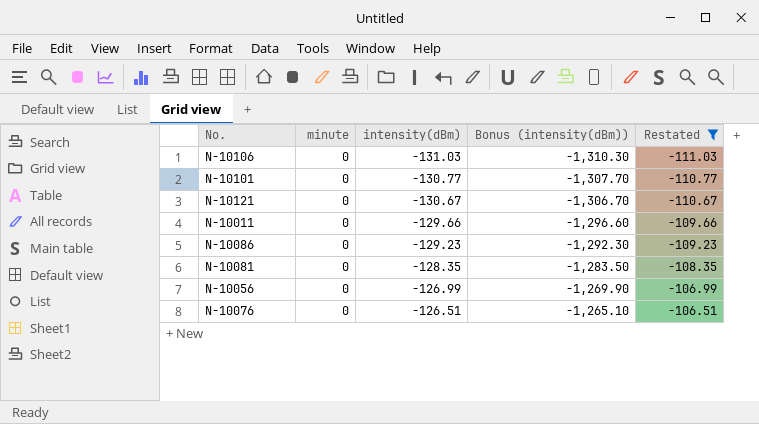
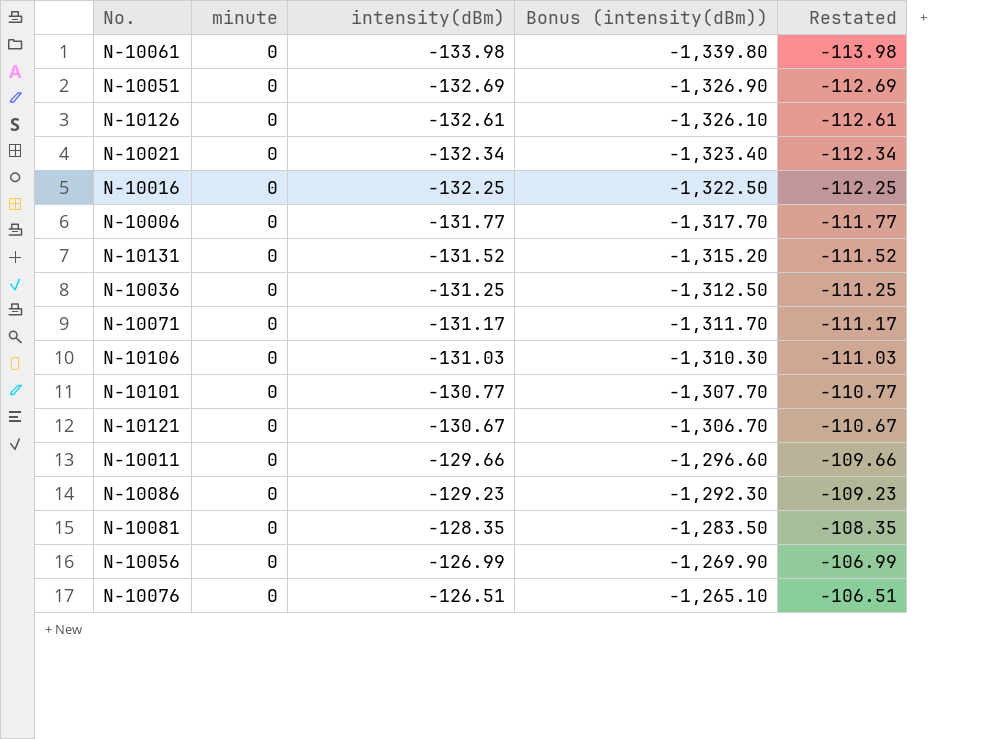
filter: Restated >= -111.03 -> none

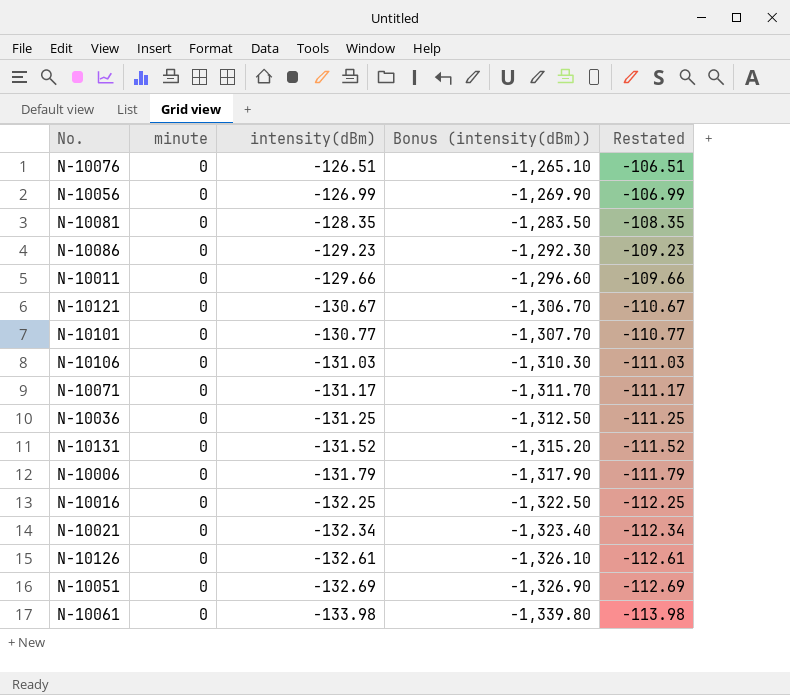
row order: intensity(dBm) ascending -> intensity(dBm) descending
N-10006 | intensity(dBm): -131.77 -> -131.79
N-10006 | Bonus (intensity(dBm)): -1,317.70 -> -1,317.90
N-10006 | Restated: -111.77 -> -111.79

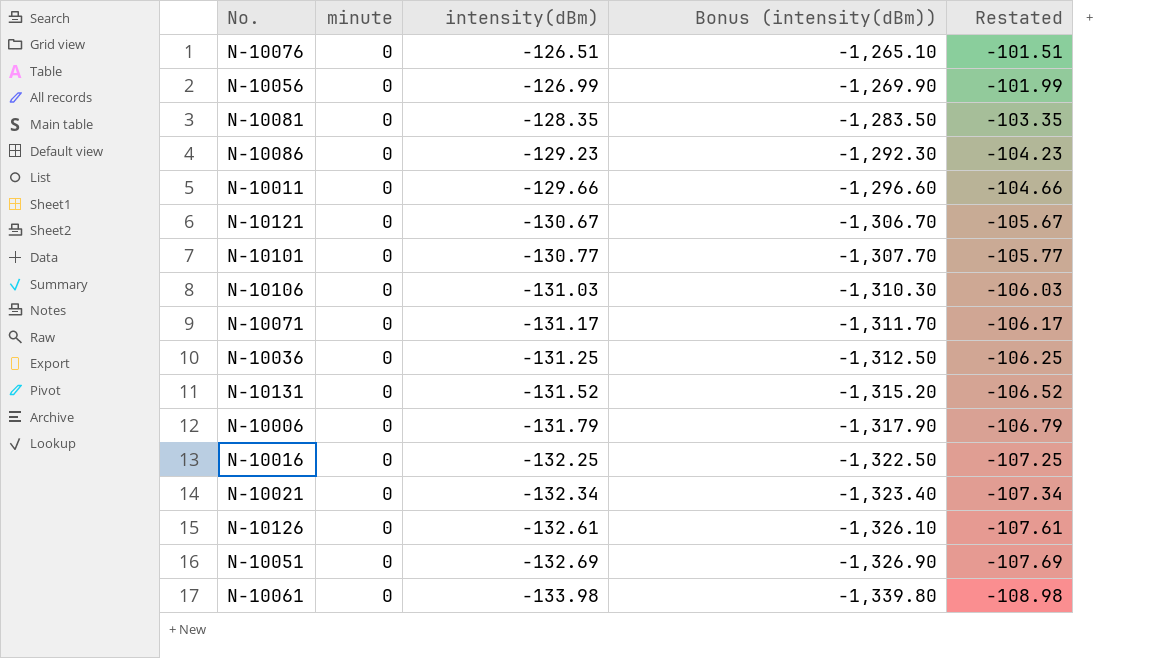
column Restated | formula: [intensity(dBm)] + 20 -> [intensity(dBm)] + 25

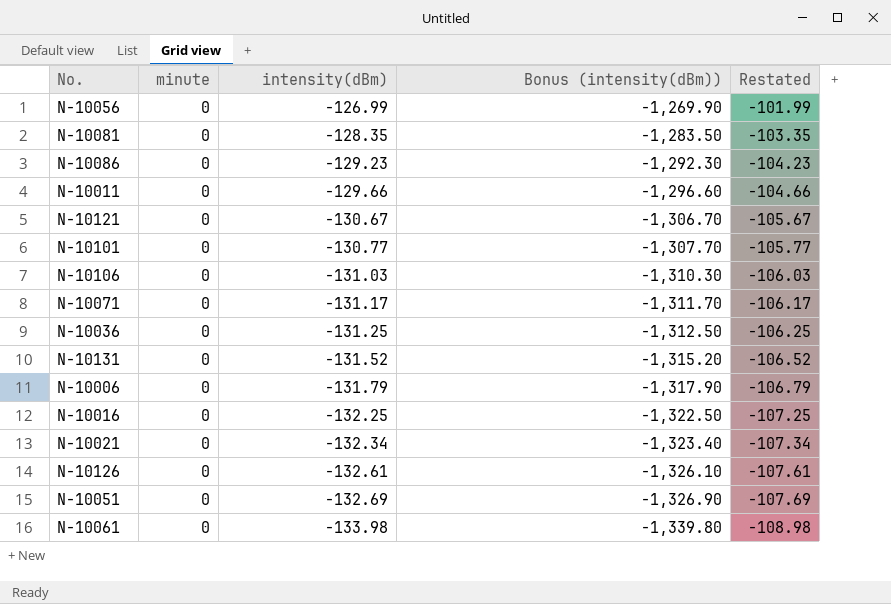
row N-10076: 0 | -126.51 | -1,265.10 | -101.51 -> none

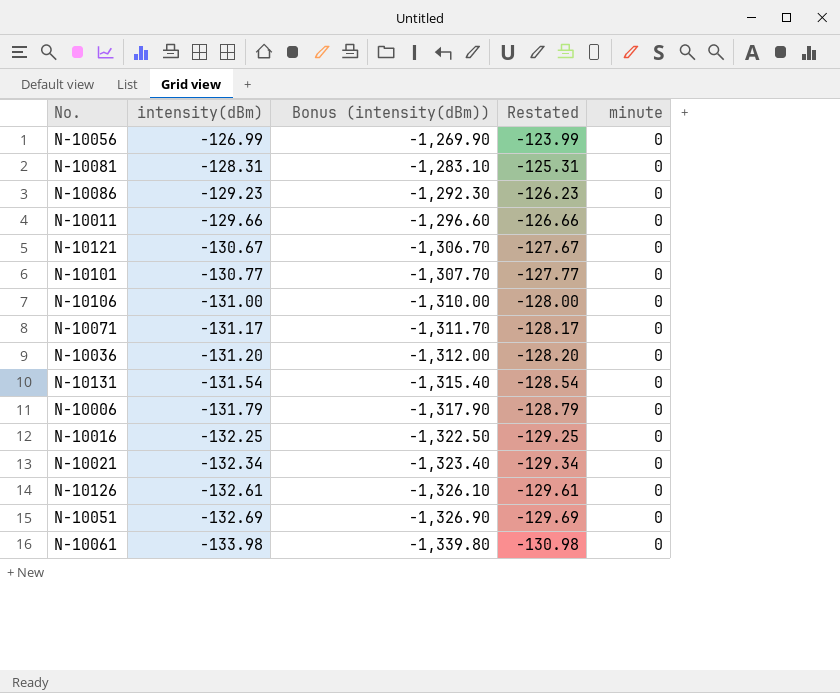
column Restated | formula: [intensity(dBm)] + 25 -> [intensity(dBm)] + 3
column minute | position: 2 -> 5
N-10081 | intensity(dBm): -128.35 -> -128.31
N-10081 | Bonus (intensity(dBm)): -1,283.50 -> -1,283.10
N-10106 | intensity(dBm): -131.03 -> -131.00
N-10106 | Bonus (intensity(dBm)): -1,310.30 -> -1,310.00
N-10036 | intensity(dBm): -131.25 -> -131.20
N-10036 | Bonus (intensity(dBm)): -1,312.50 -> -1,312.00
N-10131 | intensity(dBm): -131.52 -> -131.54
N-10131 | Bonus (intensity(dBm)): -1,315.20 -> -1,315.40

